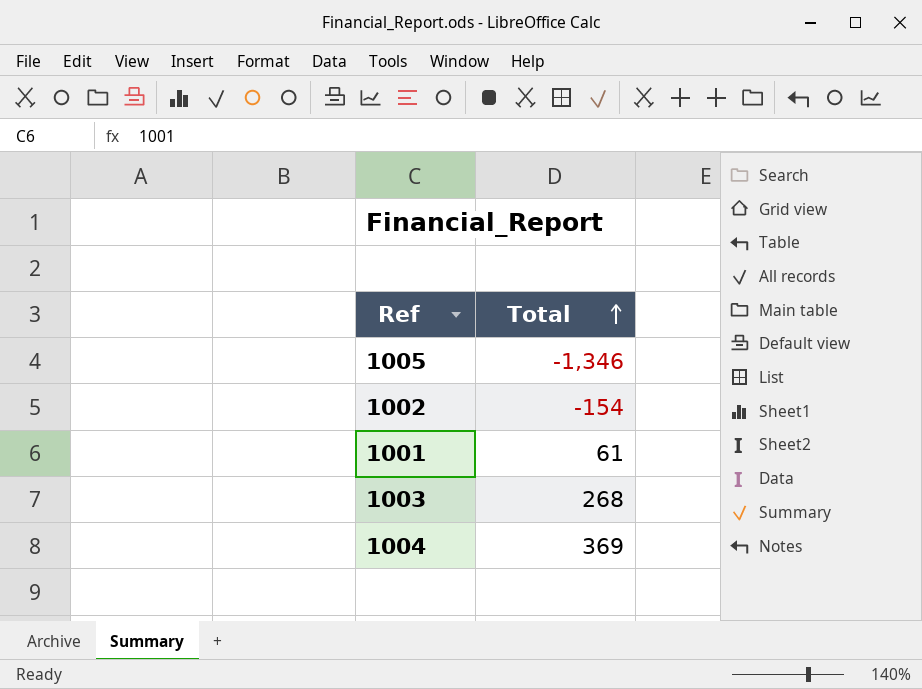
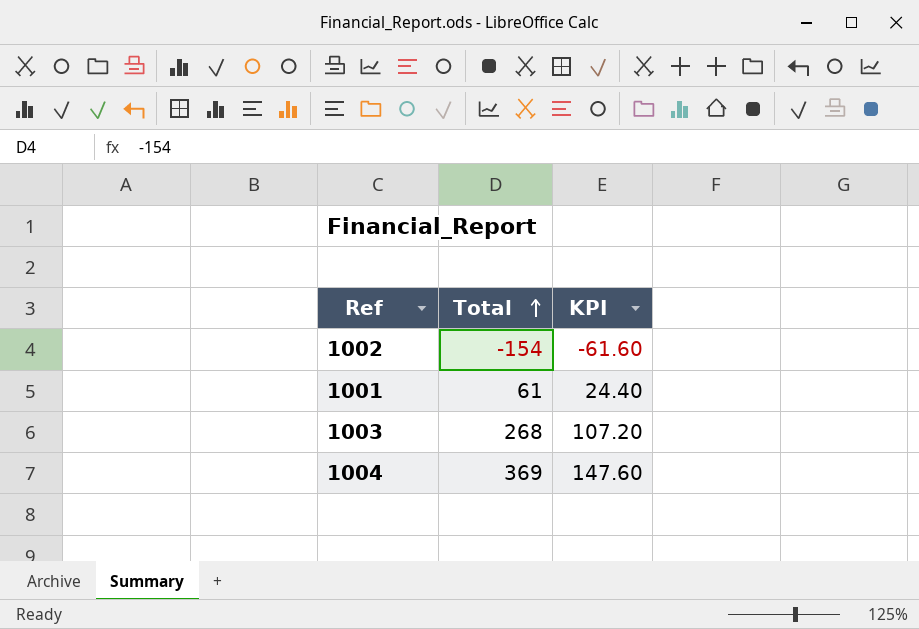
column KPI | formula: none -> [Total] * 0.4
row 1005: -1,346 -> none

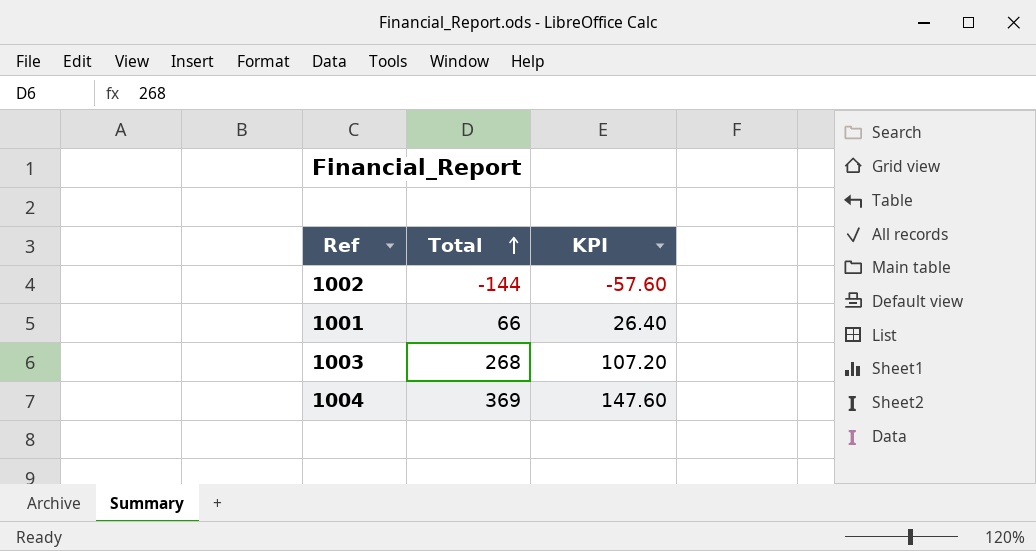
1002 | Total: -154 -> -144
1002 | KPI: -61.60 -> -57.60
1001 | Total: 61 -> 66
1001 | KPI: 24.40 -> 26.40

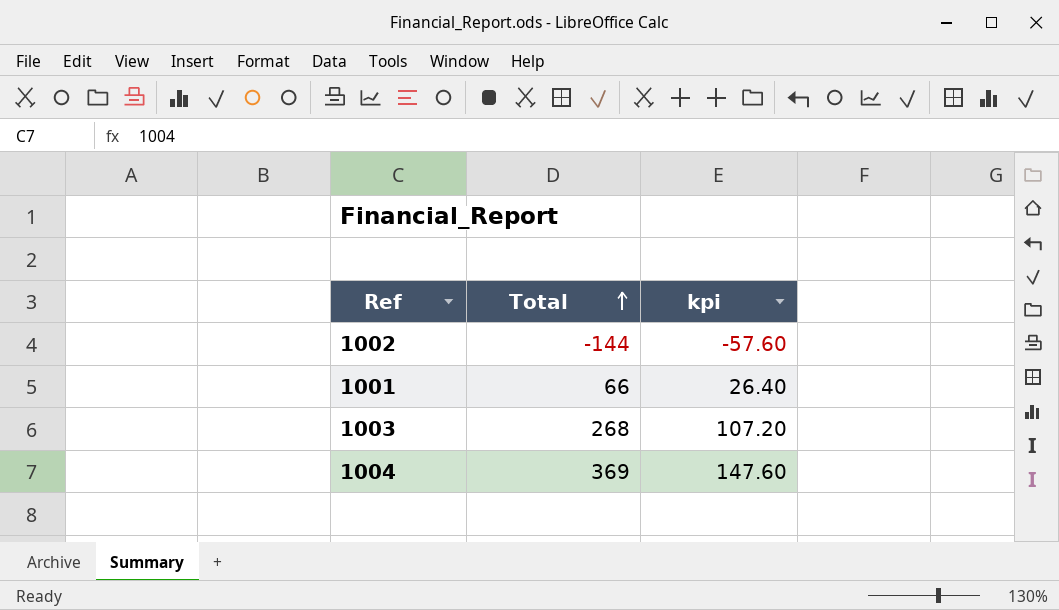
column name: KPI -> kpi

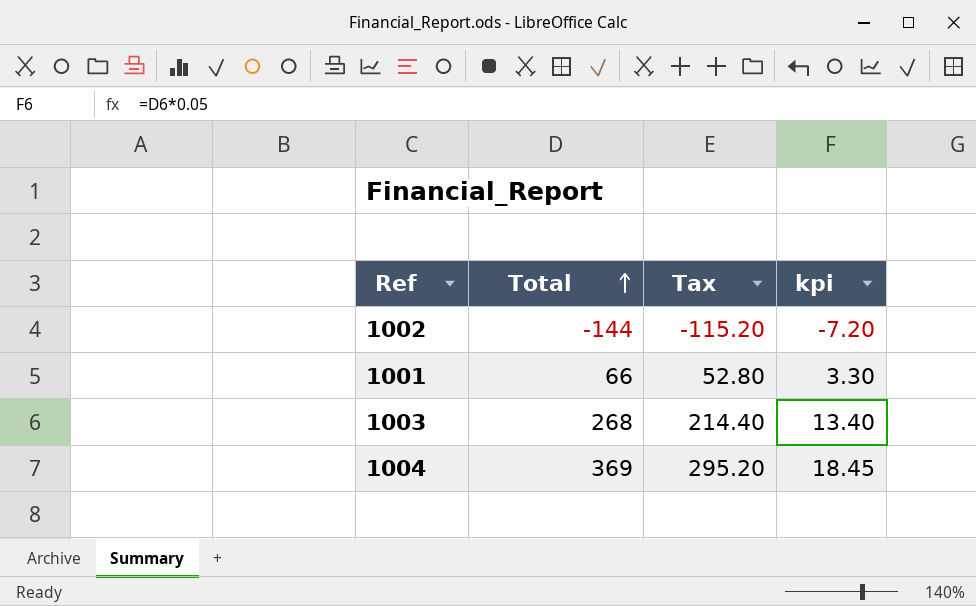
column Tax | formula: none -> [Total] * 0.8
column kpi | formula: [Total] * 0.4 -> [Total] * 0.05

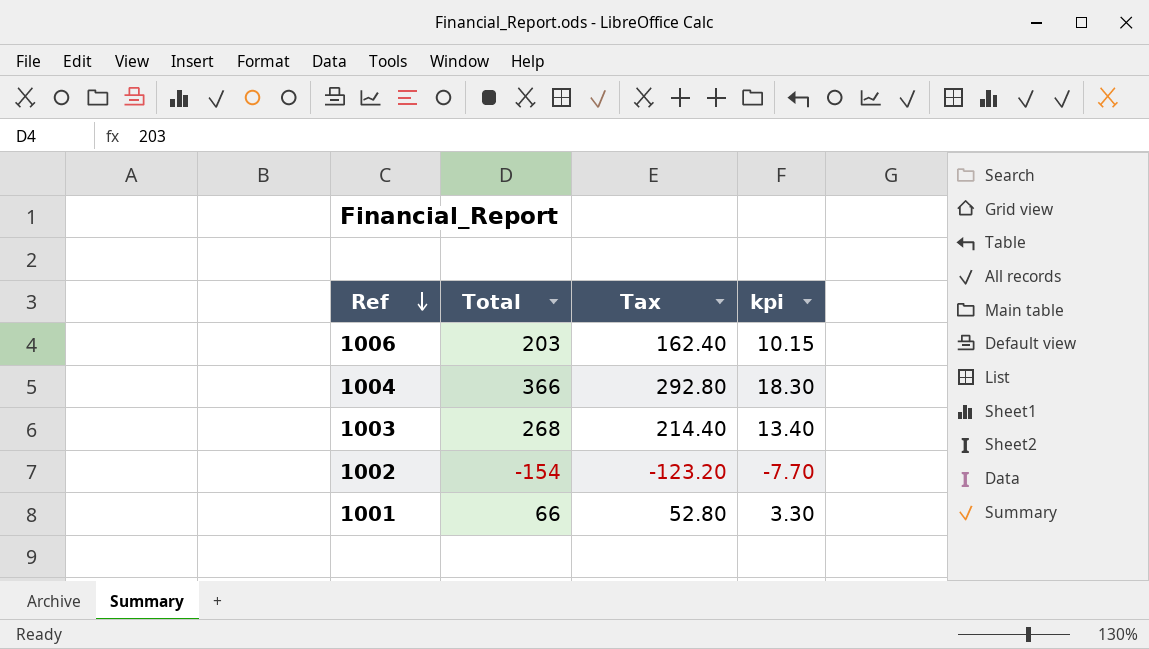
row order: Total ascending -> Ref descending
row 1006: none -> 203 | 162.40 | 10.15
1004 | Total: 369 -> 366
1004 | Tax: 295.20 -> 292.80
1004 | kpi: 18.45 -> 18.30
1002 | Total: -144 -> -154
1002 | Tax: -115.20 -> -123.20
1002 | kpi: -7.20 -> -7.70

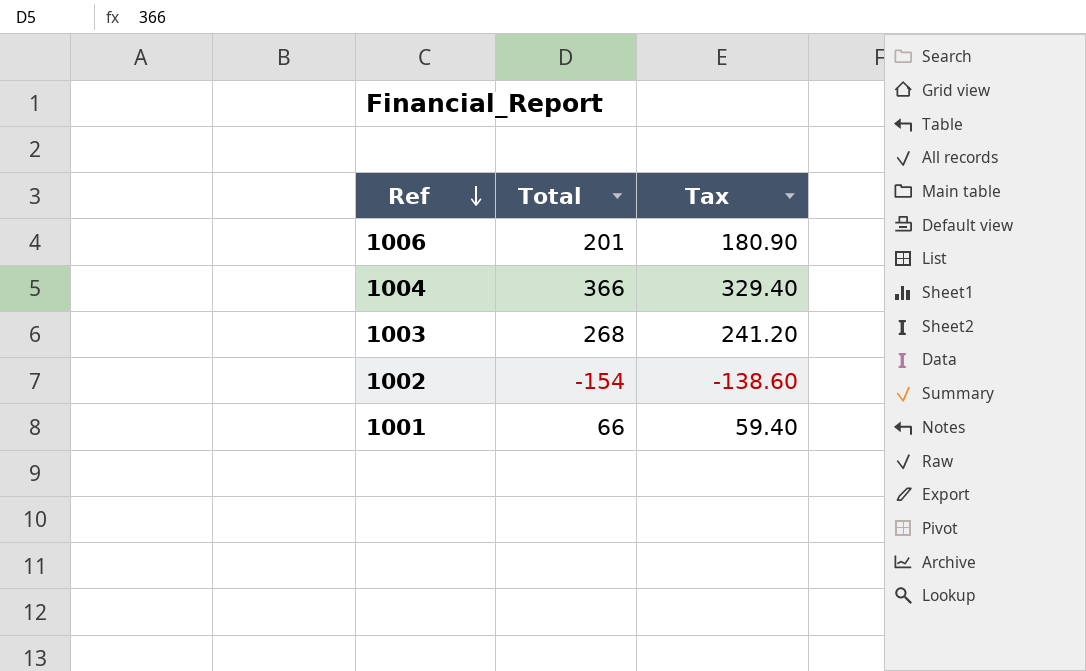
column kpi | formula: [Total] * 0.05 -> none
column Tax | formula: [Total] * 0.8 -> [Total] * 0.9
1006 | Total: 203 -> 201

